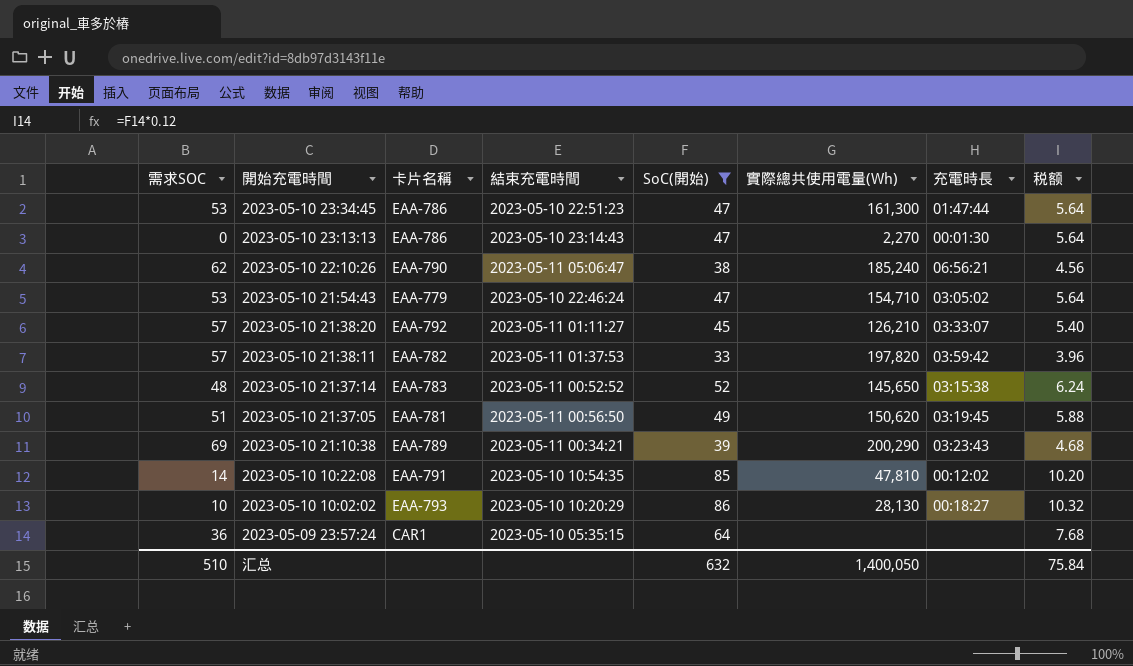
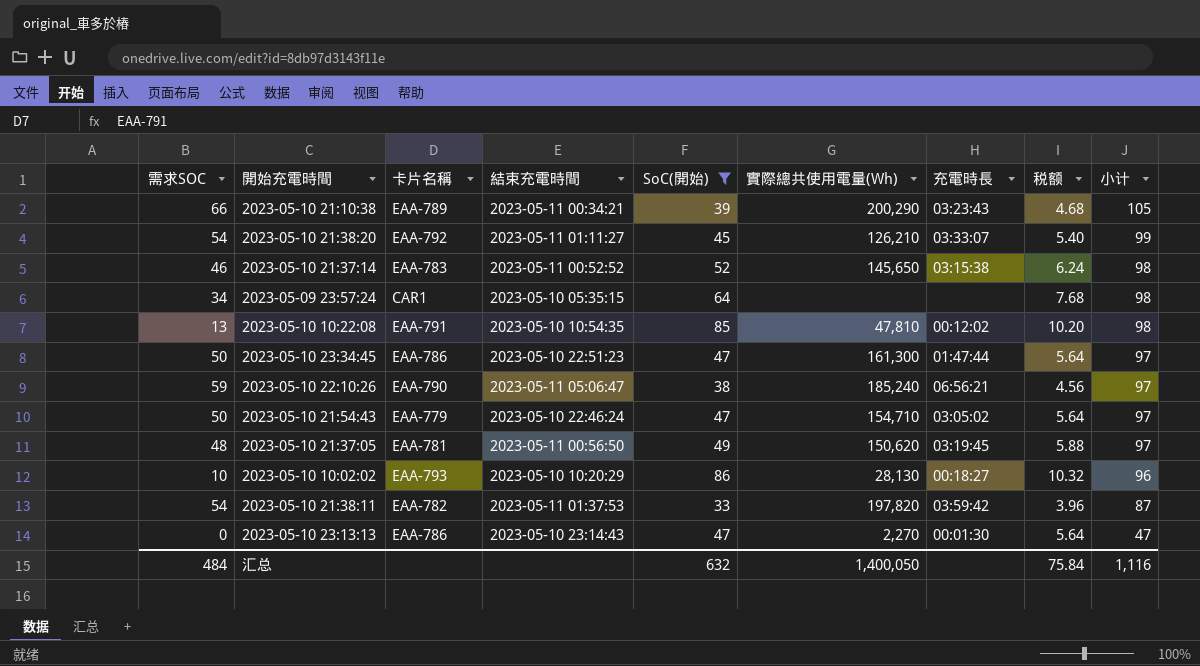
row order: 開始充電時間 descending -> 小计 descending
column 小计 | formula: none -> [需求SOC] + [SoC(開始)]
2023-05-10 21:10:38 | 需求SOC: 69 -> 66
2023-05-10 21:38:20 | 需求SOC: 57 -> 54
2023-05-10 21:37:14 | 需求SOC: 48 -> 46
2023-05-09 23:57:24 | 需求SOC: 36 -> 34
2023-05-10 10:22:08 | 需求SOC: 14 -> 13
2023-05-10 23:34:45 | 需求SOC: 53 -> 50
2023-05-10 22:10:26 | 需求SOC: 62 -> 59
2023-05-10 21:54:43 | 需求SOC: 53 -> 50
2023-05-10 21:37:05 | 需求SOC: 51 -> 48
2023-05-10 21:38:11 | 需求SOC: 57 -> 54
汇总 | 需求SOC: 510 -> 484

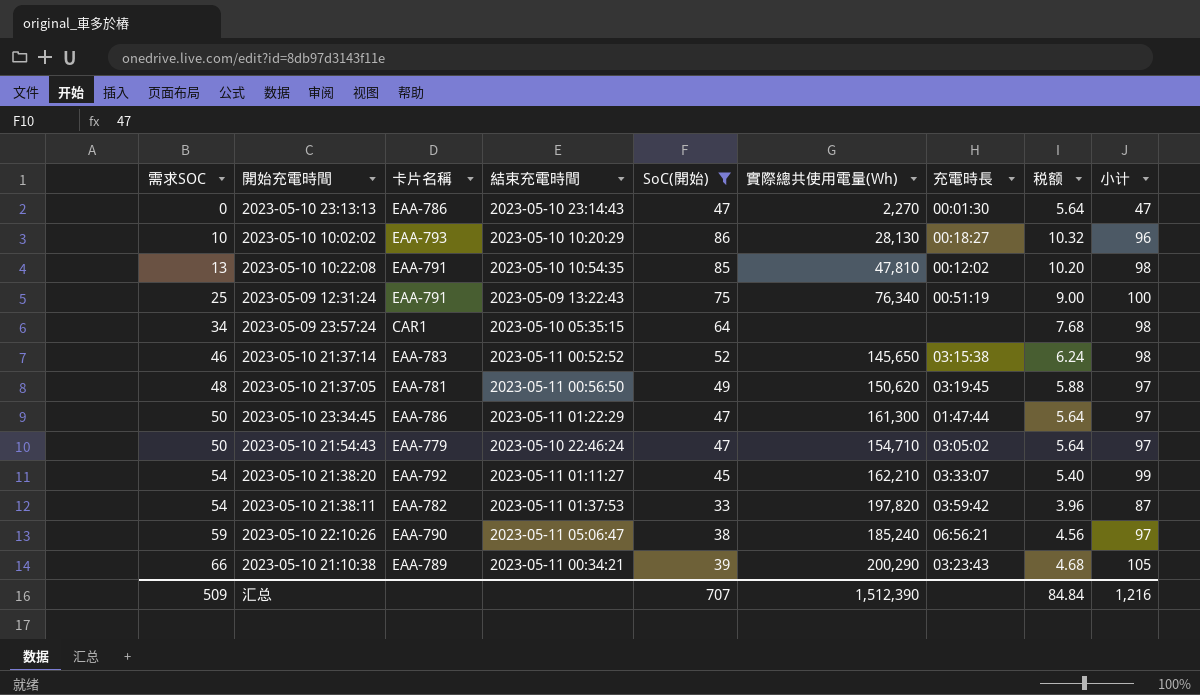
row order: 小计 descending -> 需求SOC ascending
row 2023-05-09 12:31:24: none -> 25 | EAA-791 | 2023-05-09 13:22:43 | 75 | 76,340 | 00:51:19 | 9.00 | 100
2023-05-10 23:34:45 | 結束充電時間: 2023-05-10 22:51:23 -> 2023-05-11 01:22:29
2023-05-10 21:38:20 | 實際總共使用電量(Wh): 126,210 -> 162,210
汇总 | 需求SOC: 484 -> 509
汇总 | SoC(開始): 632 -> 707
汇总 | 實際總共使用電量(Wh): 1,400,050 -> 1,512,390
汇总 | 税额: 75.84 -> 84.84
汇总 | 小计: 1,116 -> 1,216

